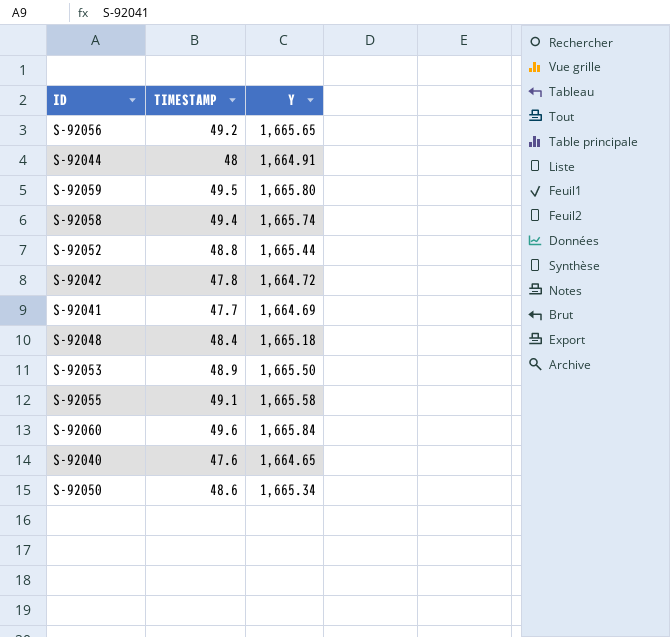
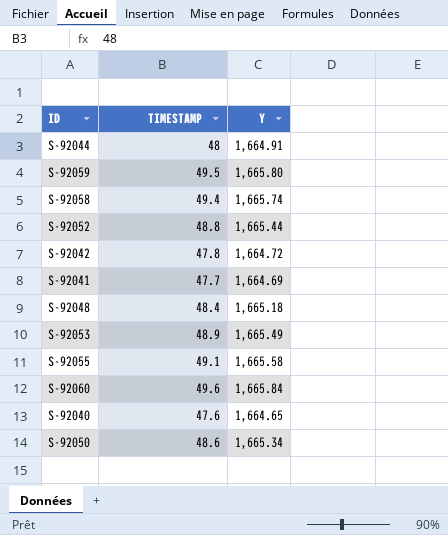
row S-92056: 49.2 | 1,665.65 -> none
S-92053 | Y: 1,665.50 -> 1,665.49

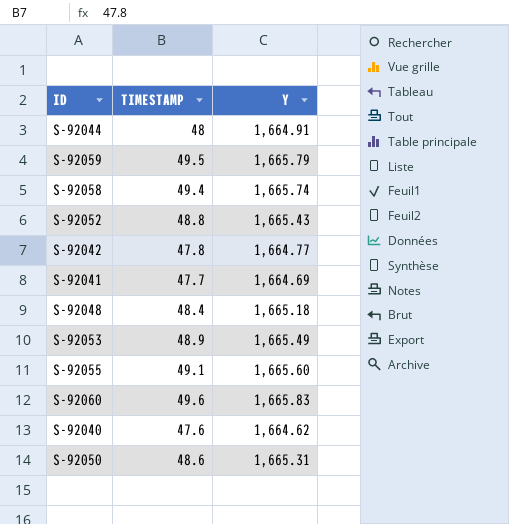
S-92059 | Y: 1,665.80 -> 1,665.79
S-92052 | Y: 1,665.44 -> 1,665.43
S-92042 | Y: 1,664.72 -> 1,664.77
S-92055 | Y: 1,665.58 -> 1,665.60
S-92060 | Y: 1,665.84 -> 1,665.83
S-92040 | Y: 1,664.65 -> 1,664.62
S-92050 | Y: 1,665.34 -> 1,665.31

